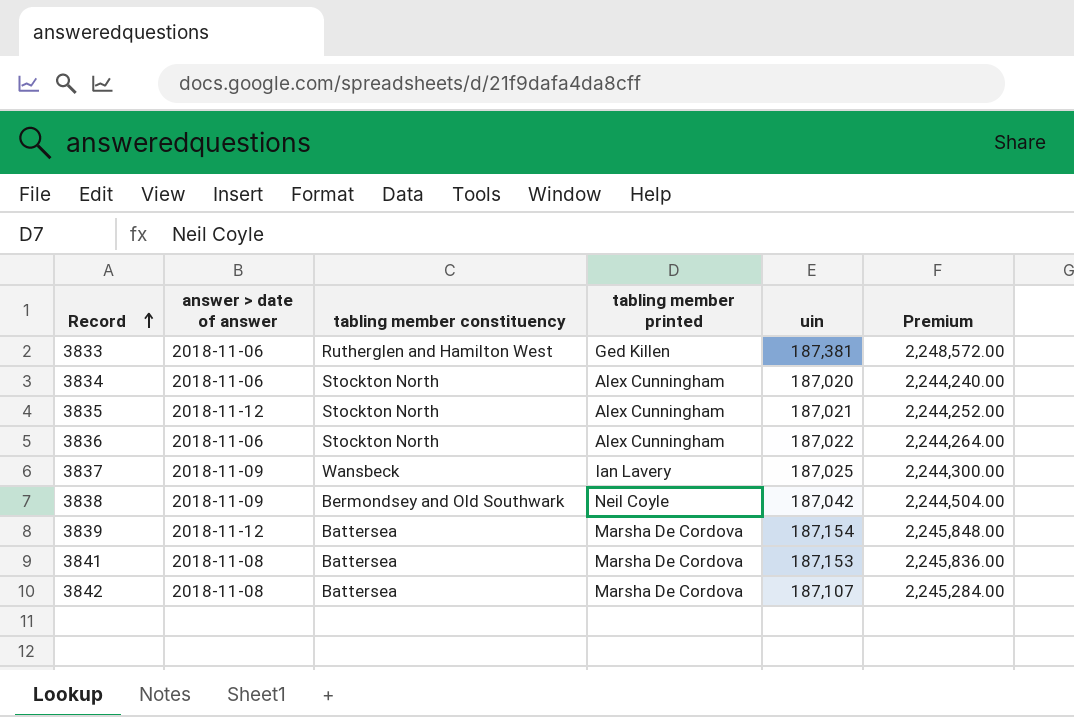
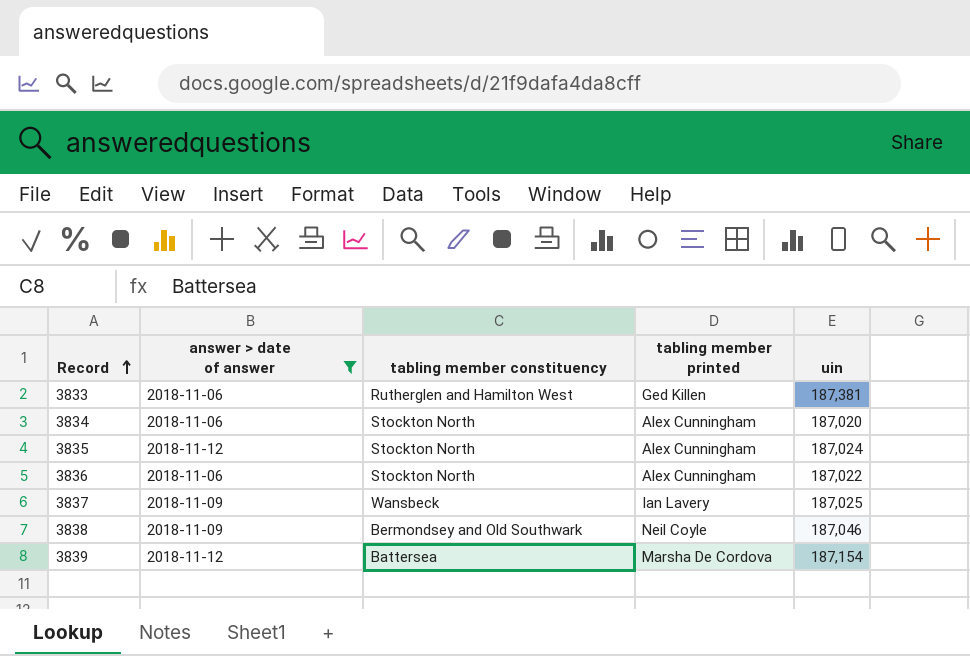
filter: none -> answer > date of answer != 2018-11-08
column Premium | formula: [uin] * 12 -> none
3835 | uin: 187,021 -> 187,024
3838 | uin: 187,042 -> 187,046

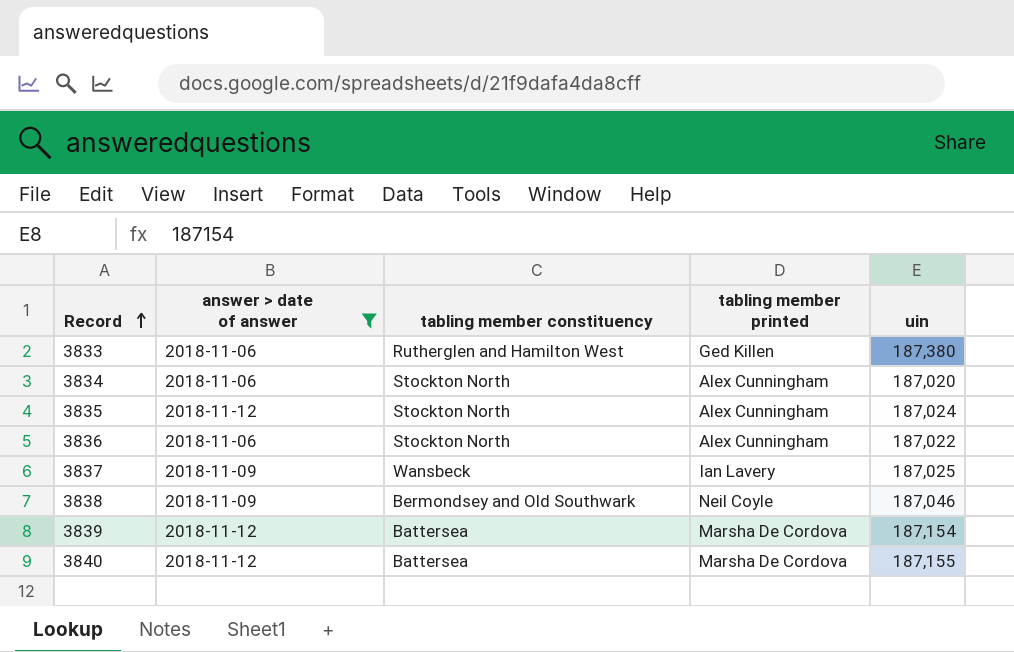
3833 | uin: 187,381 -> 187,380
row 3840: none -> 2018-11-12 | Battersea | Marsha De Cordova | 187,155

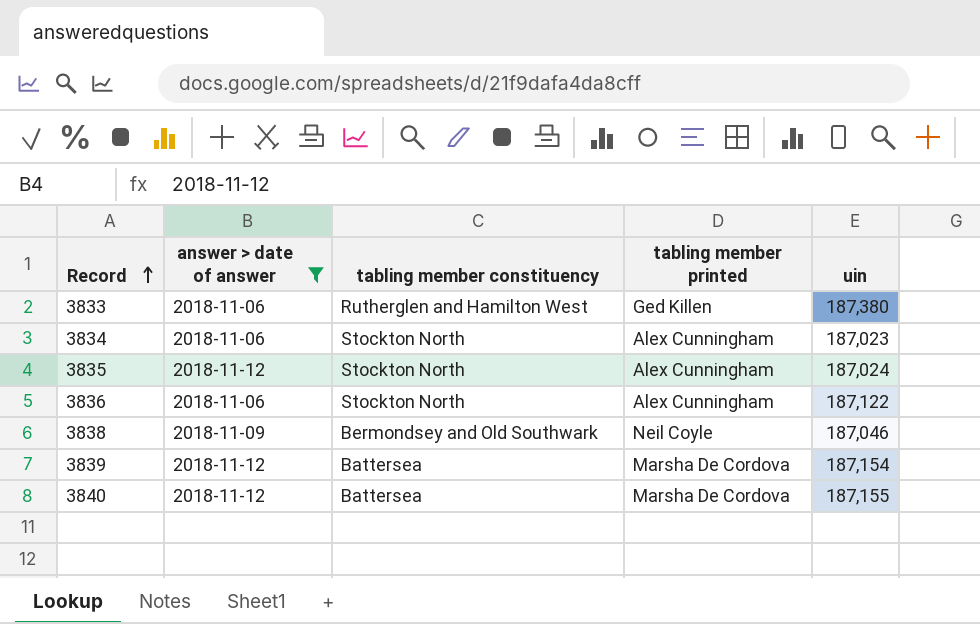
row 3837: 2018-11-09 | Wansbeck | Ian Lavery | 187,025 -> none
3834 | uin: 187,020 -> 187,023
3836 | uin: 187,022 -> 187,122

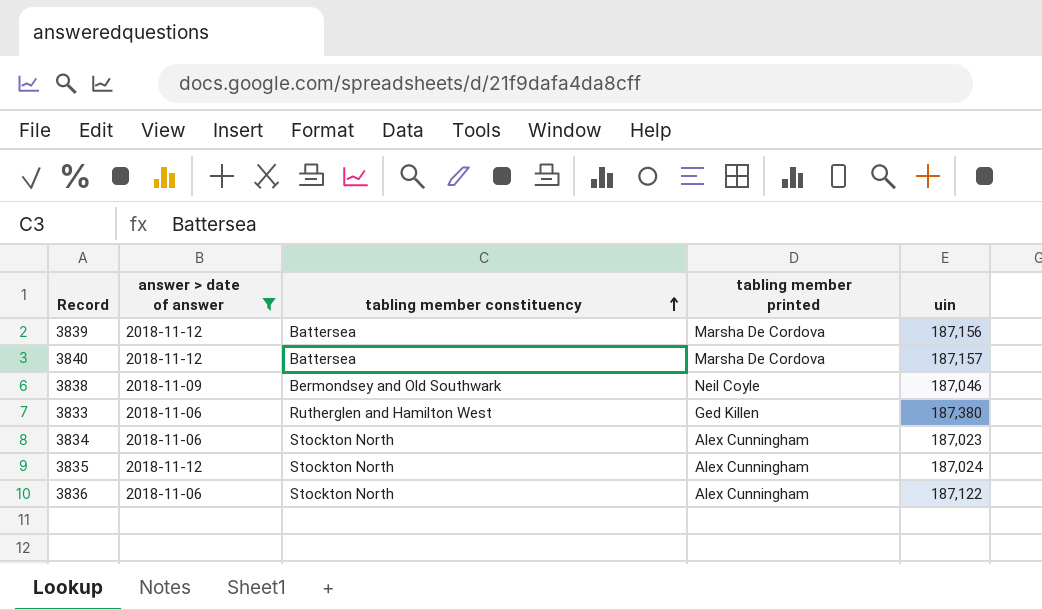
row order: Record ascending -> tabling member constituency ascending
3839 | uin: 187,154 -> 187,156
3840 | uin: 187,155 -> 187,157

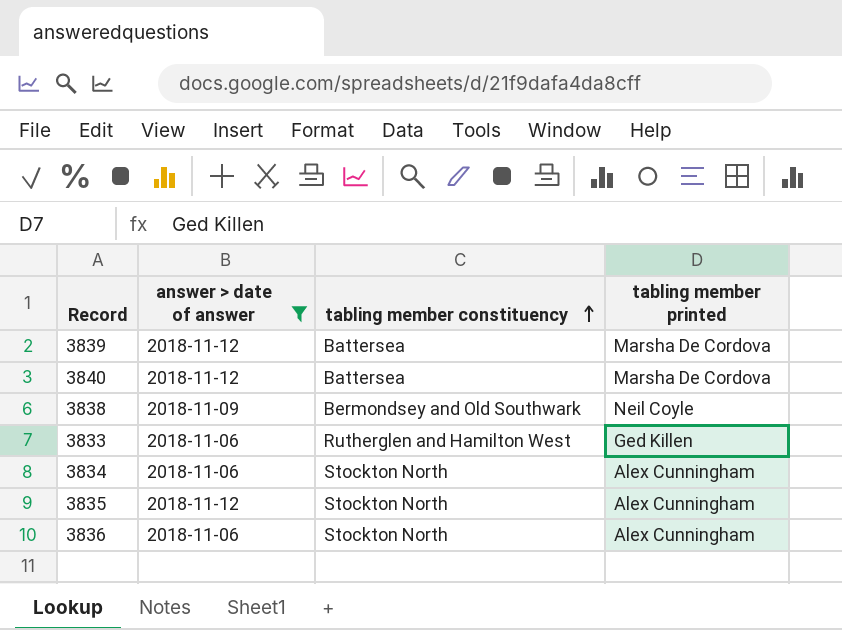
column uin | position: 5 -> none

